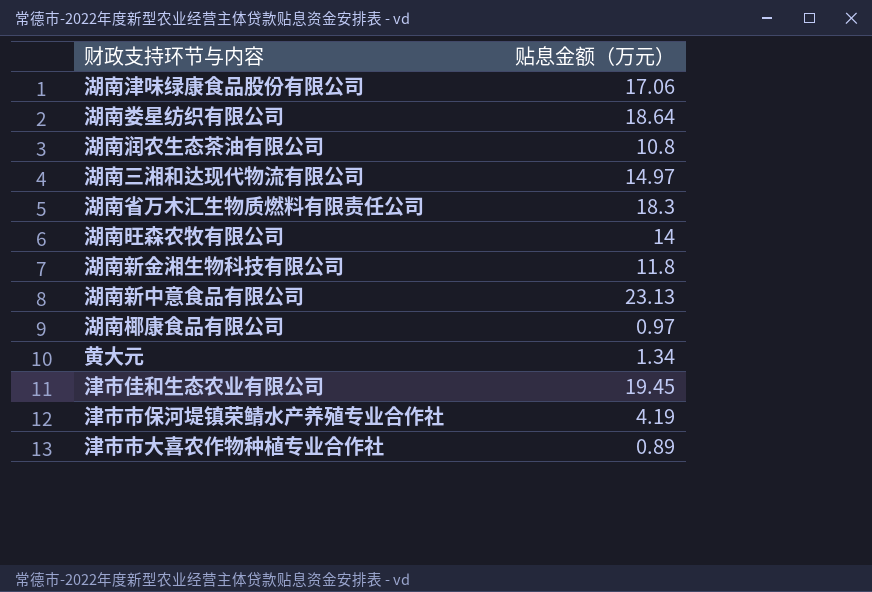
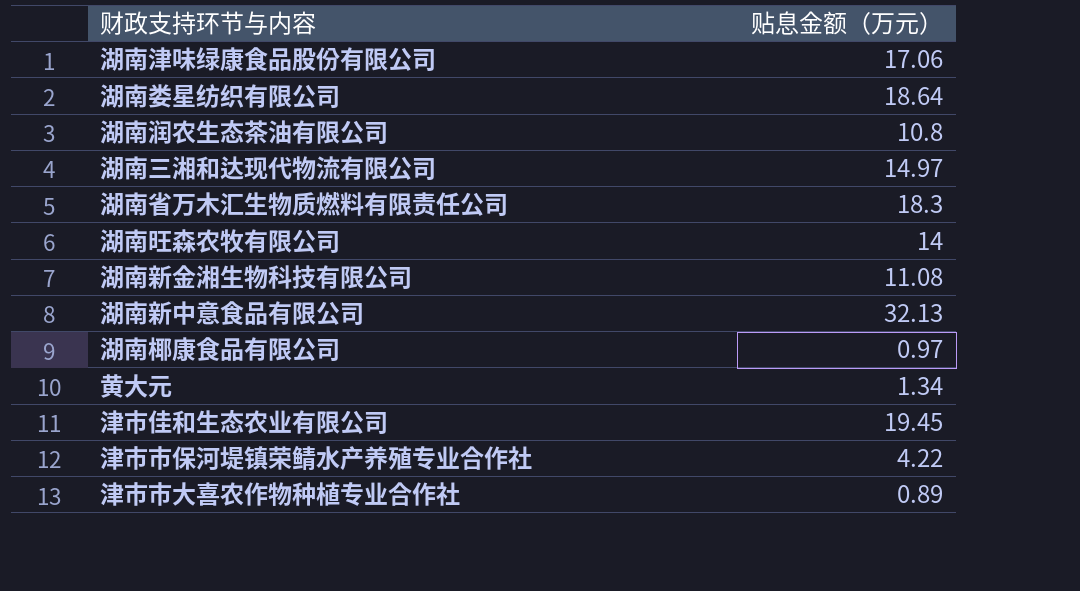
湖南新金湘生物科技有限公司 | 贴息金额（万元）: 11.8 -> 11.08
湖南新中意食品有限公司 | 贴息金额（万元）: 23.13 -> 32.13
津市市保河堤镇荣鲭水产养殖专业合作社 | 贴息金额（万元）: 4.19 -> 4.22

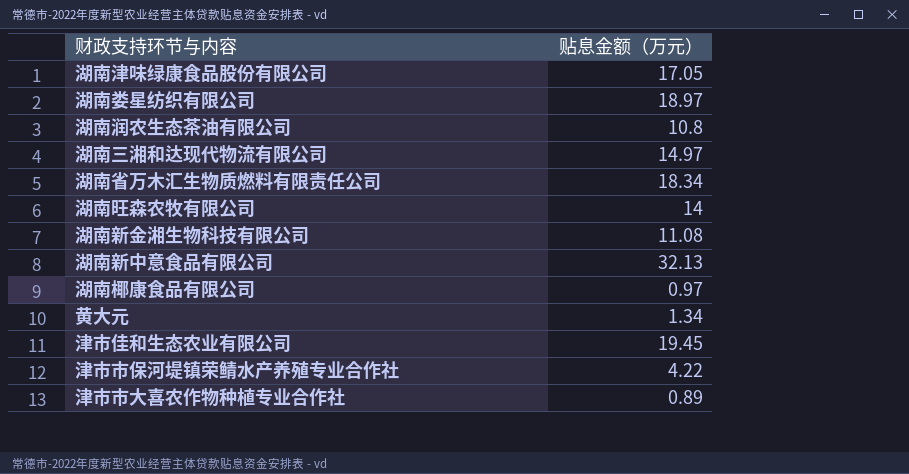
湖南津味绿康食品股份有限公司 | 贴息金额（万元）: 17.06 -> 17.05
湖南娄星纺织有限公司 | 贴息金额（万元）: 18.64 -> 18.97
湖南省万木汇生物质燃料有限责任公司 | 贴息金额（万元）: 18.3 -> 18.34

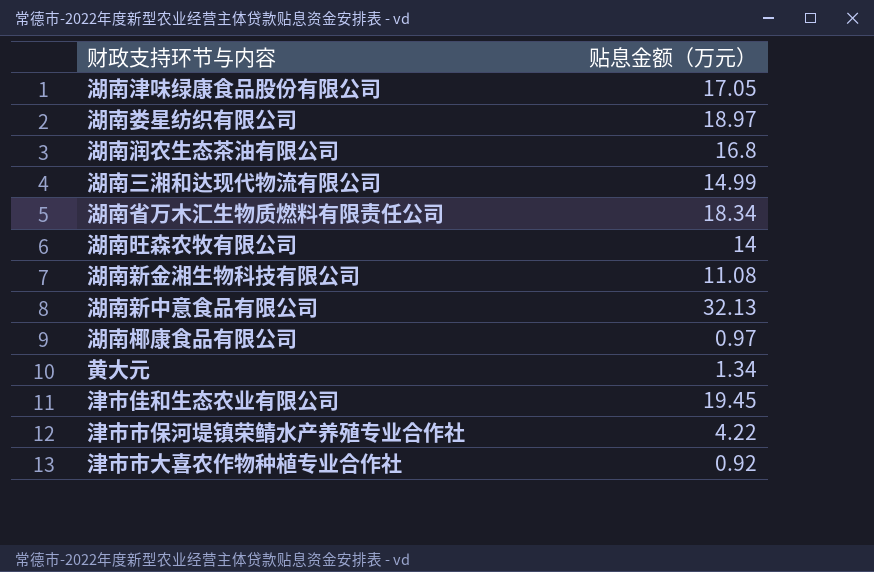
湖南润农生态茶油有限公司 | 贴息金额（万元）: 10.8 -> 16.8
湖南三湘和达现代物流有限公司 | 贴息金额（万元）: 14.97 -> 14.99
津市市大喜农作物种植专业合作社 | 贴息金额（万元）: 0.89 -> 0.92

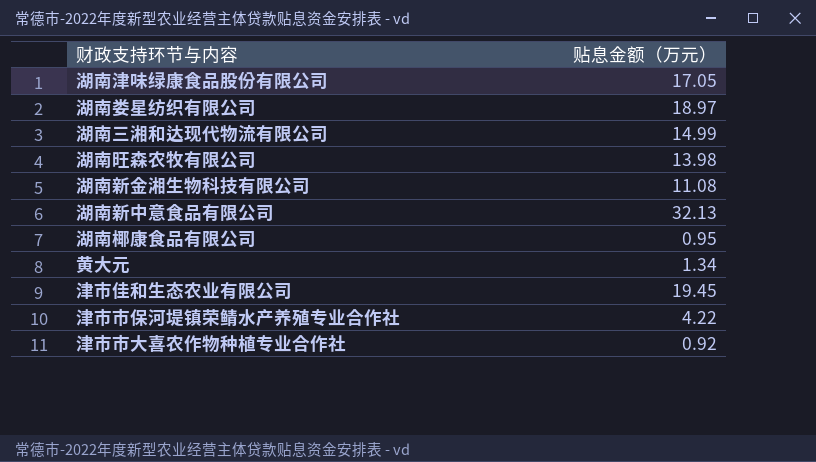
row 湖南润农生态茶油有限公司: 16.8 -> none
row 湖南省万木汇生物质燃料有限责任公司: 18.34 -> none
湖南旺森农牧有限公司 | 贴息金额（万元）: 14 -> 13.98
湖南椰康食品有限公司 | 贴息金额（万元）: 0.97 -> 0.95

